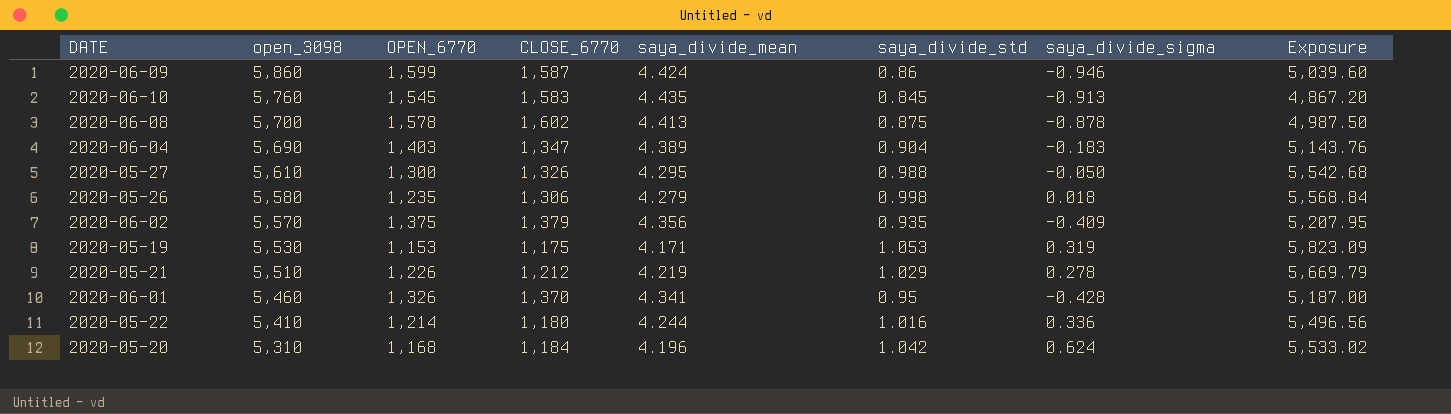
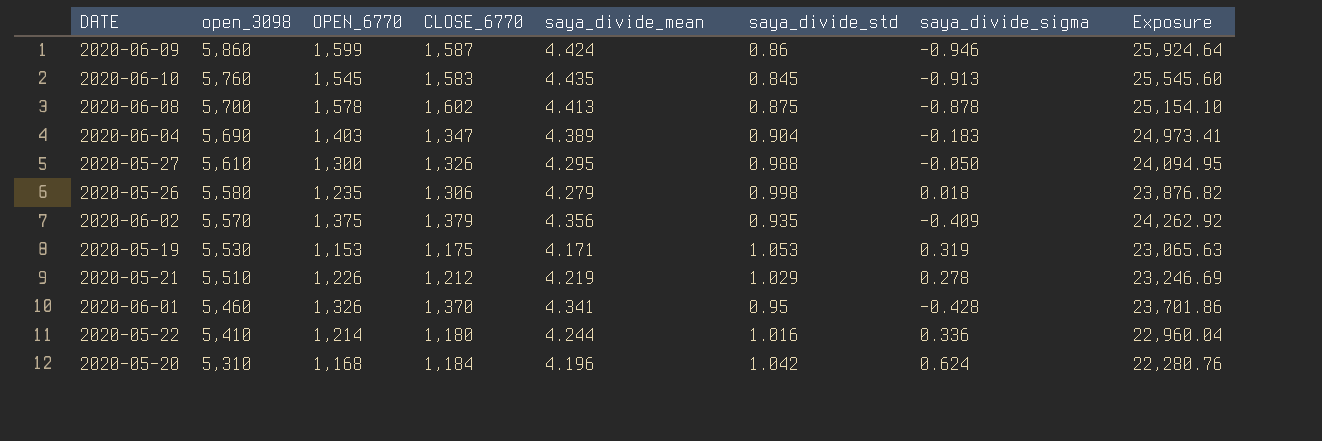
column Exposure | formula: [open_3098] * [saya_divide_std] -> [open_3098] * [saya_divide_mean]

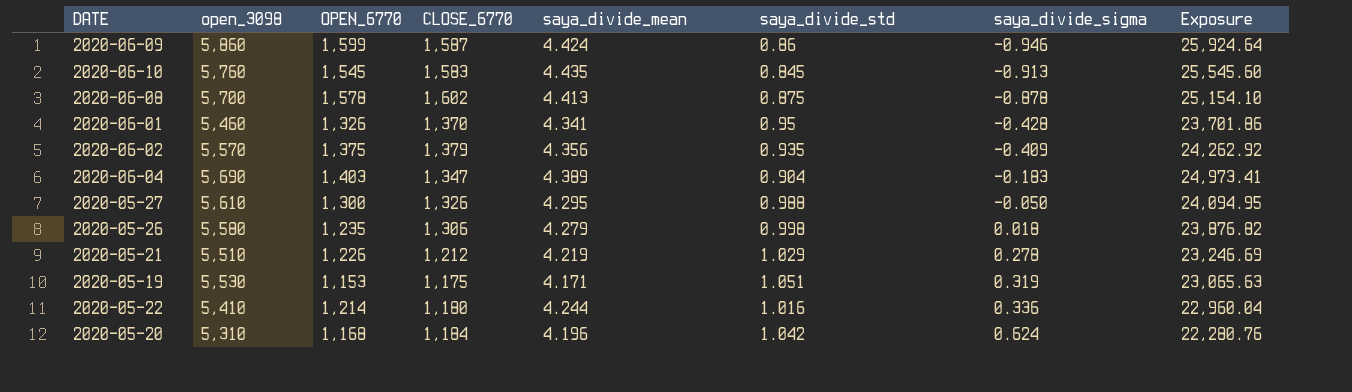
row order: open_3098 descending -> saya_divide_sigma ascending
2020-05-19 | saya_divide_std: 1.053 -> 1.051

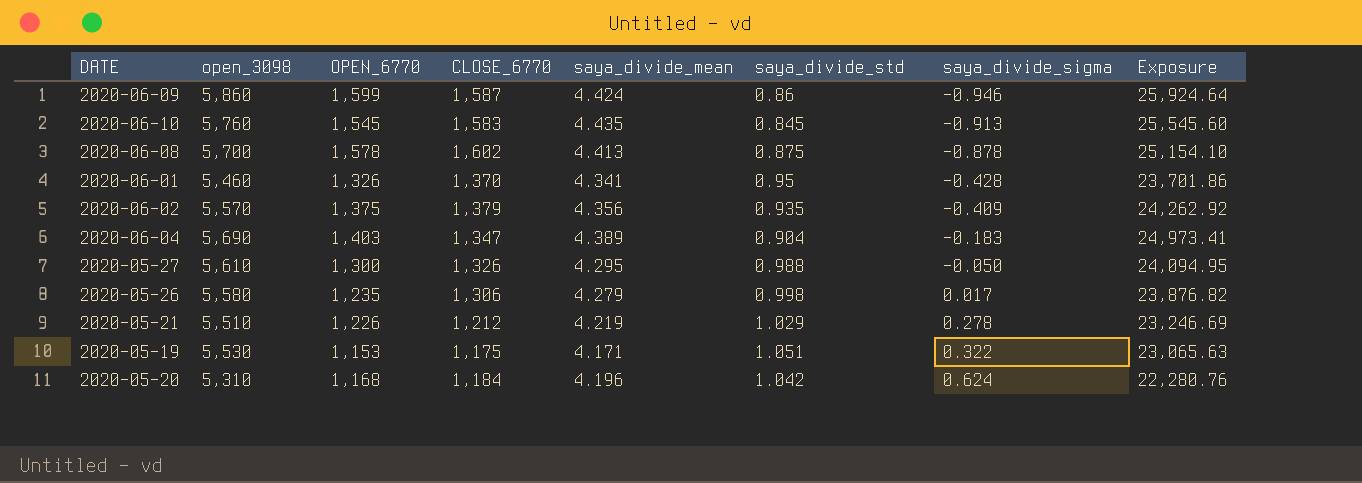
row 2020-05-22: 5,410 | 1,214 | 1,180 | 4.244 | 1.016 | 0.336 | 22,960.04 -> none
2020-05-26 | saya_divide_sigma: 0.018 -> 0.017
2020-05-19 | saya_divide_sigma: 0.319 -> 0.322

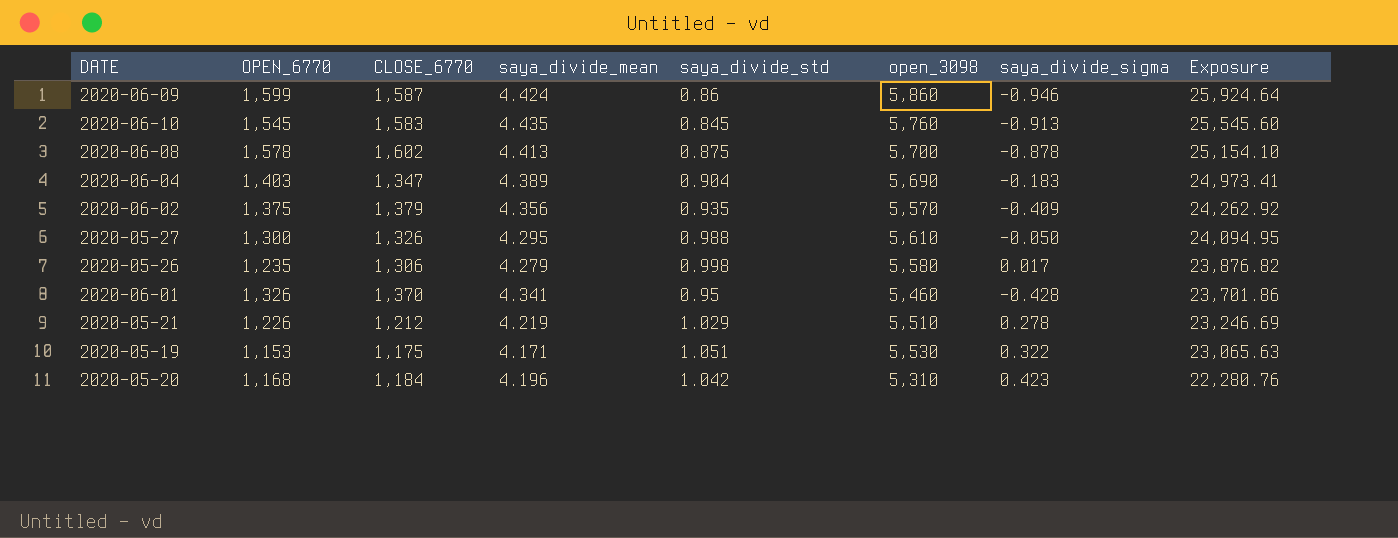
row order: saya_divide_sigma ascending -> Exposure descending
column open_3098 | position: 2 -> 6
2020-05-20 | saya_divide_sigma: 0.624 -> 0.423

